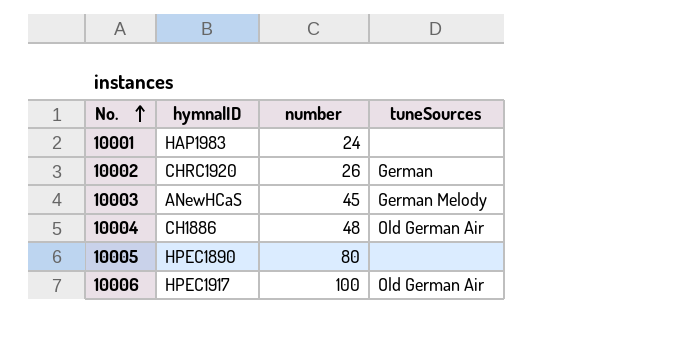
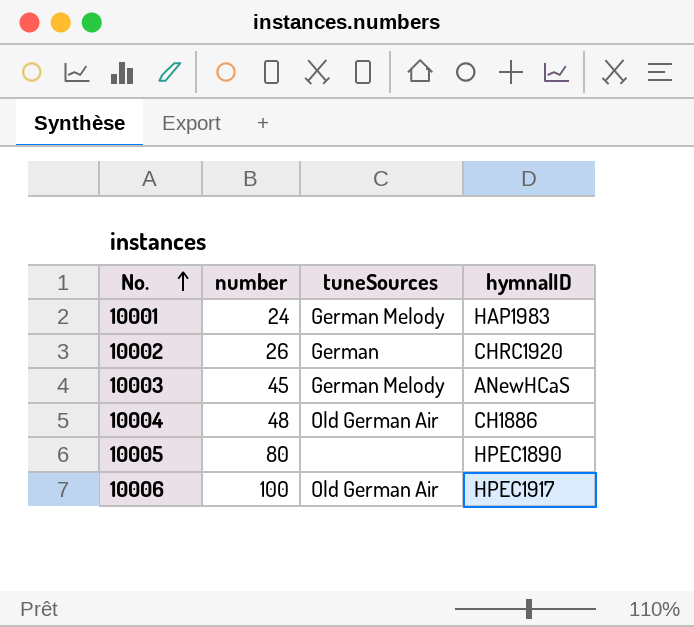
column hymnalID | position: 2 -> 4
10001 | tuneSources: none -> German Melody

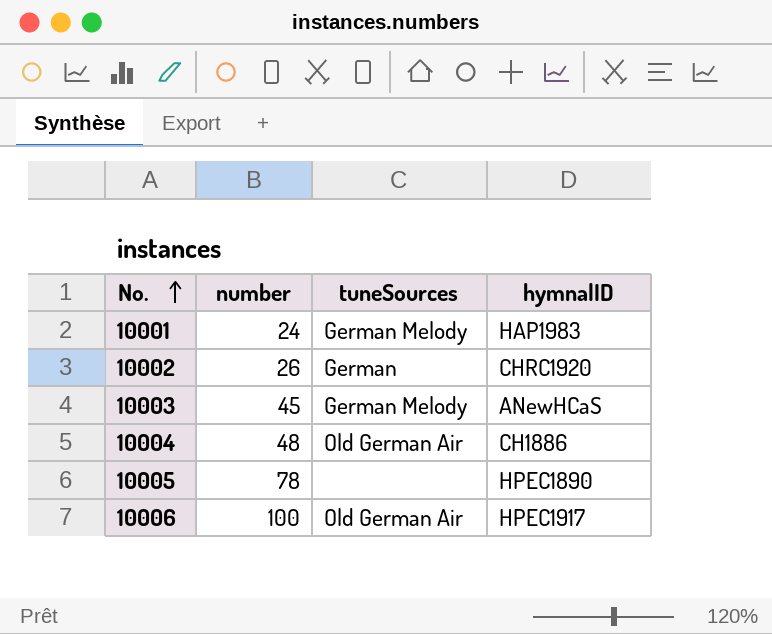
10005 | number: 80 -> 78

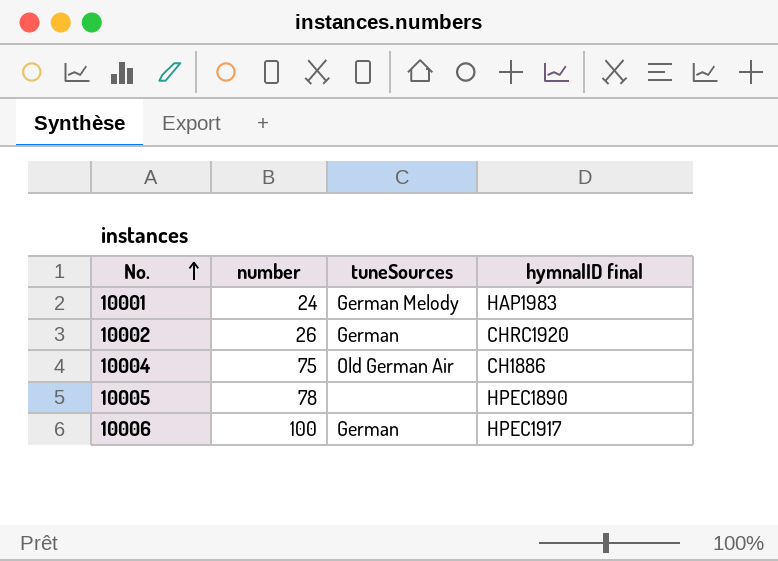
column name: hymnalID -> hymnalID final
row 10003: 45 | German Melody | ANewHCaS -> none
10004 | number: 48 -> 75
10006 | tuneSources: Old German Air -> German

